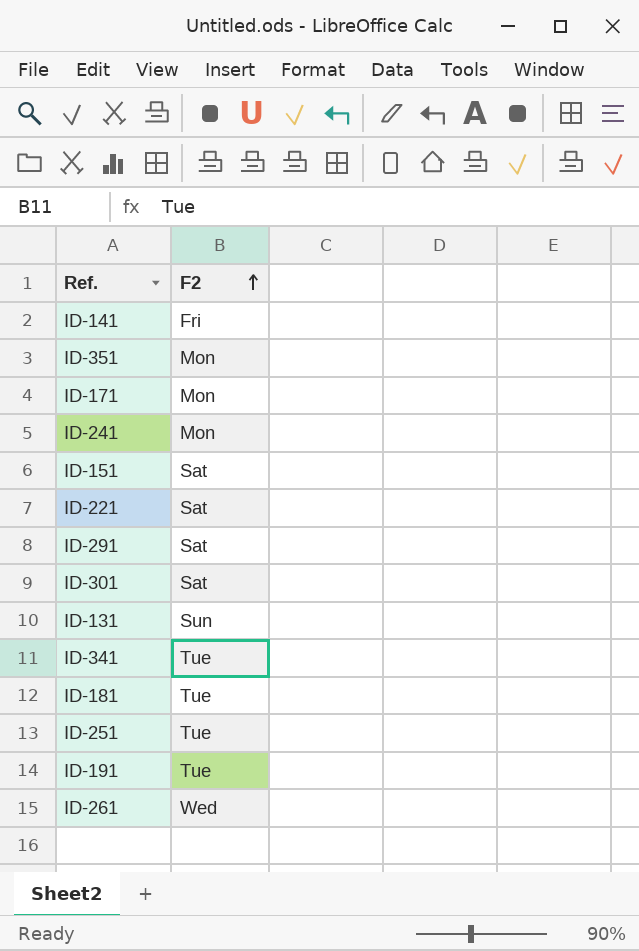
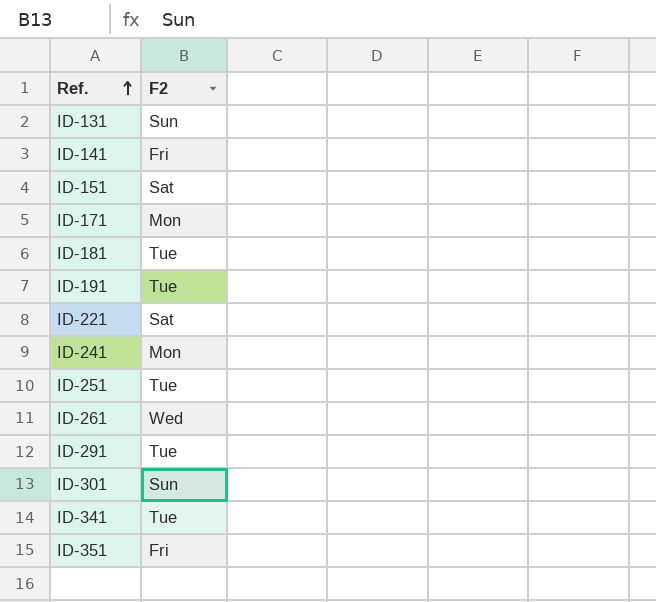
row order: F2 ascending -> Ref. ascending
ID-291 | F2: Sat -> Tue
ID-301 | F2: Sat -> Sun
ID-351 | F2: Mon -> Fri

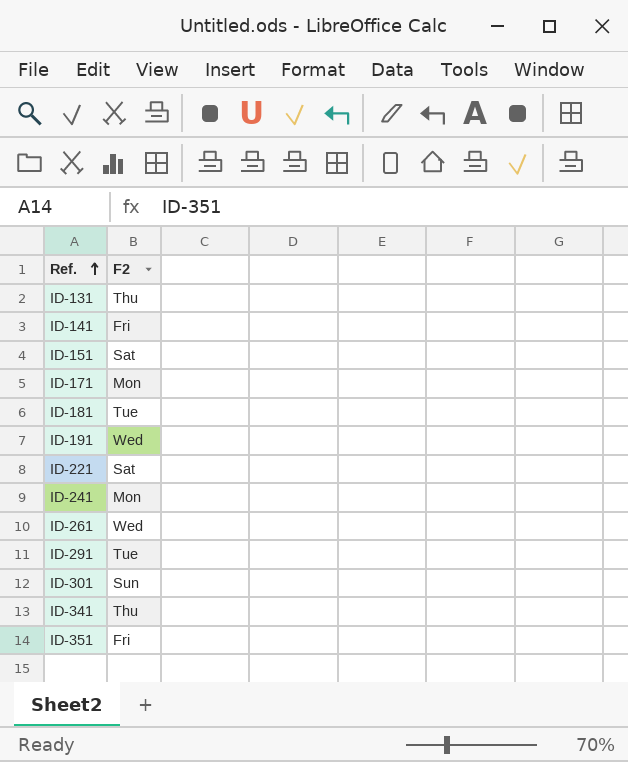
row ID-251: Tue -> none
ID-131 | F2: Sun -> Thu
ID-191 | F2: Tue -> Wed
ID-341 | F2: Tue -> Thu

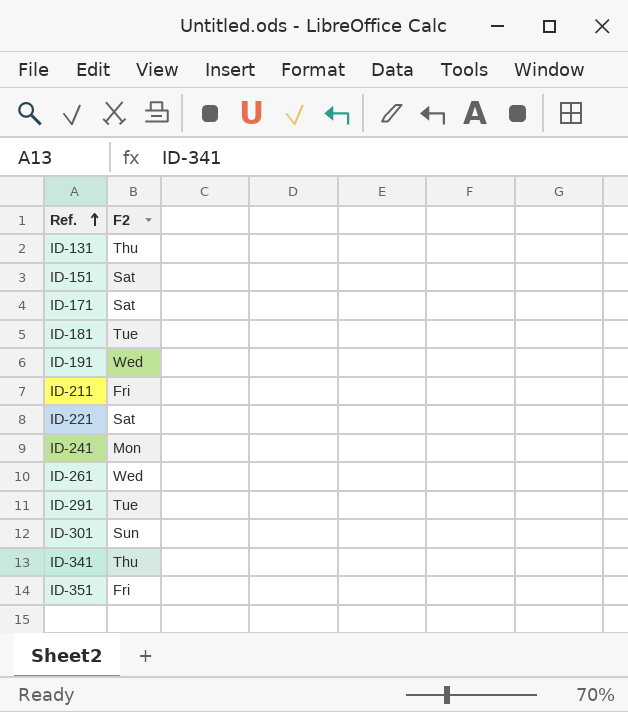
row ID-141: Fri -> none
ID-171 | F2: Mon -> Sat
row ID-211: none -> Fri

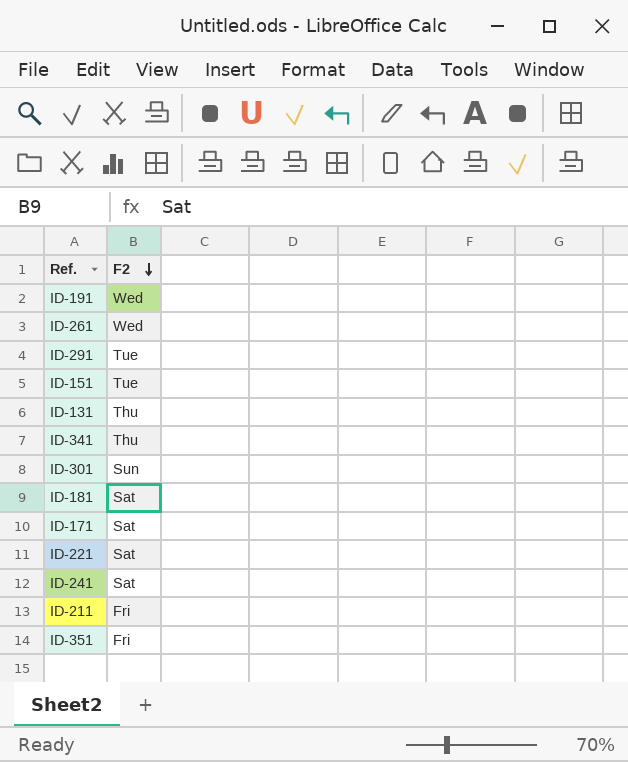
row order: Ref. ascending -> F2 descending
ID-151 | F2: Sat -> Tue
ID-181 | F2: Tue -> Sat
ID-241 | F2: Mon -> Sat

